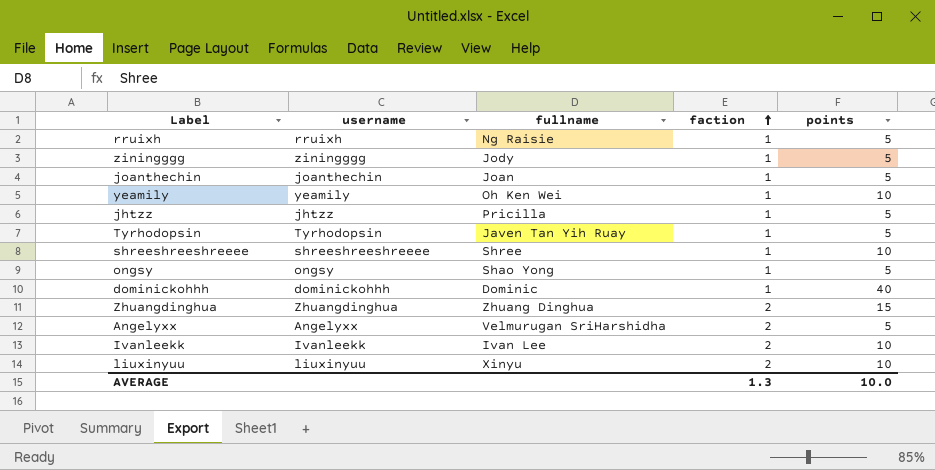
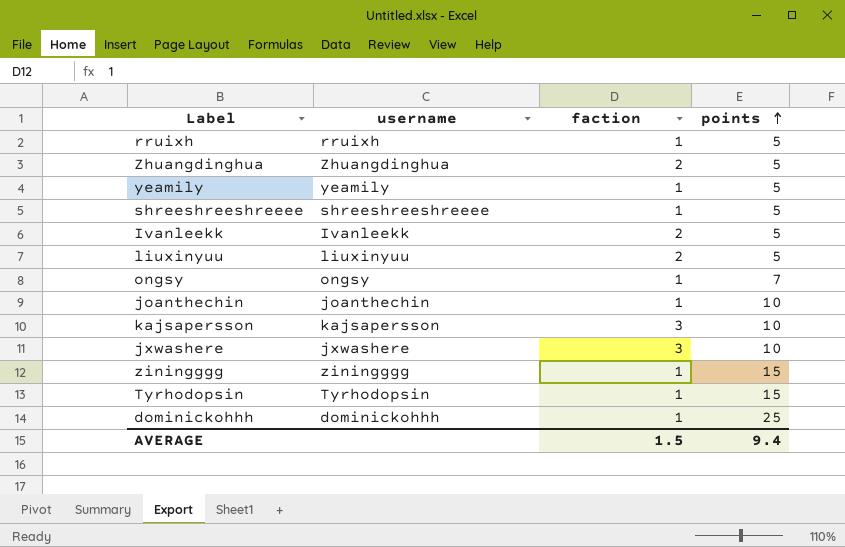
row order: faction ascending -> points ascending
column fullname | position: 3 -> none
row jhtzz: jhtzz | Pricilla | 1 | 5 -> none
row Angelyxx: Angelyxx | Velmurugan SriHarshidha | 2 | 5 -> none
Zhuangdinghua | points: 15 -> 5
yeamily | points: 10 -> 5
shreeshreeshreeee | points: 10 -> 5
Ivanleekk | points: 10 -> 5
liuxinyuu | points: 10 -> 5
ongsy | points: 5 -> 7
joanthechin | points: 5 -> 10
row kajsapersson: none -> kajsapersson | 3 | 10
row jxwashere: none -> jxwashere | 3 | 10
ziningggg | points: 5 -> 15
Tyrhodopsin | points: 5 -> 15
dominickohhh | points: 40 -> 25
AVERAGE | faction: 1.3 -> 1.5
AVERAGE | points: 10.0 -> 9.4

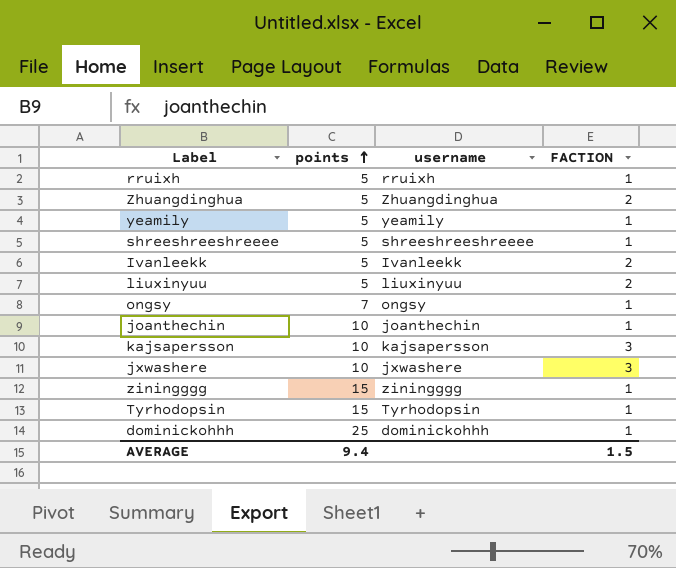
column points | position: 4 -> 2
column name: faction -> FACTION

